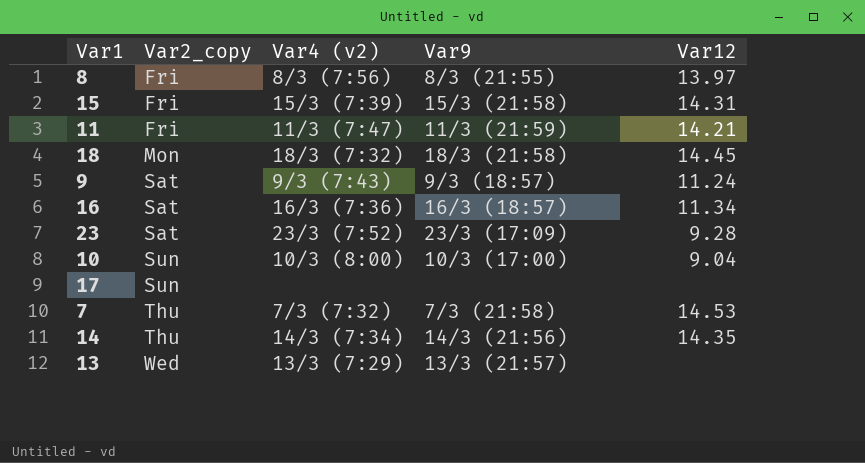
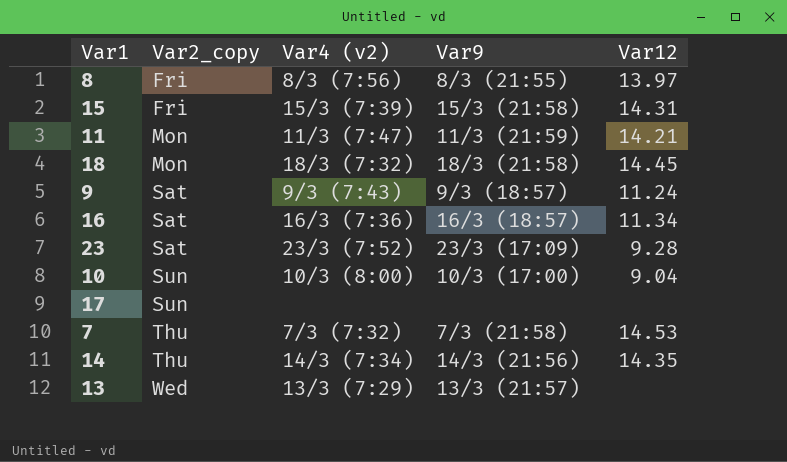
11 | Var2_copy: Fri -> Mon

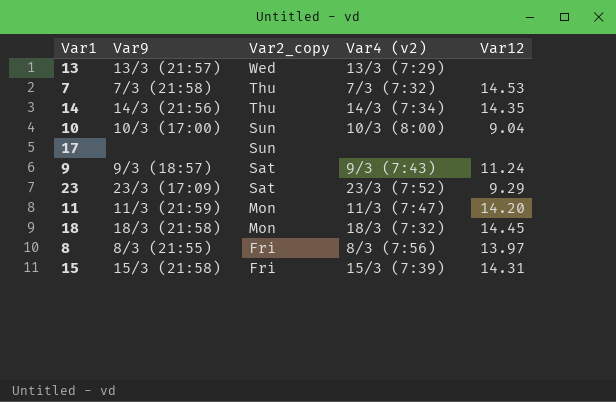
row order: Var2_copy ascending -> Var2_copy descending
column Var9 | position: 4 -> 2
row 16: Sat | 16/3 (7:36) | 16/3 (18:57) | 11.34 -> none
23 | Var12: 9.28 -> 9.29
11 | Var12: 14.21 -> 14.20

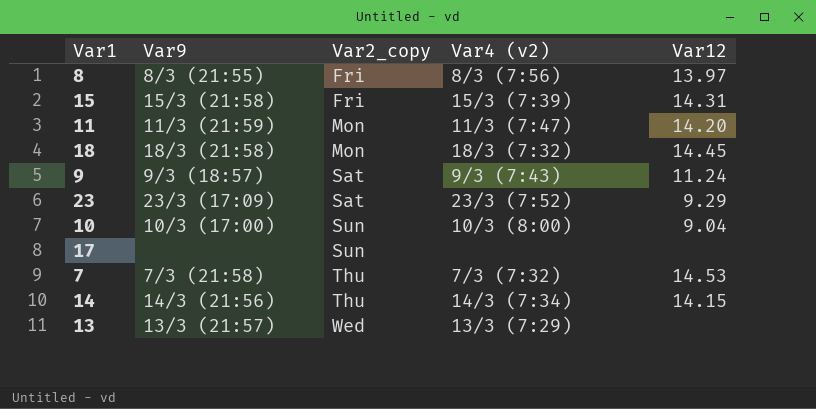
row order: Var2_copy descending -> Var2_copy ascending
14 | Var12: 14.35 -> 14.15

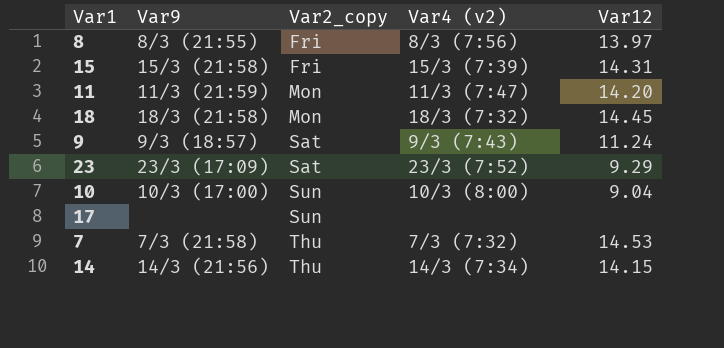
row 13: 13/3 (21:57) | Wed | 13/3 (7:29) | none -> none

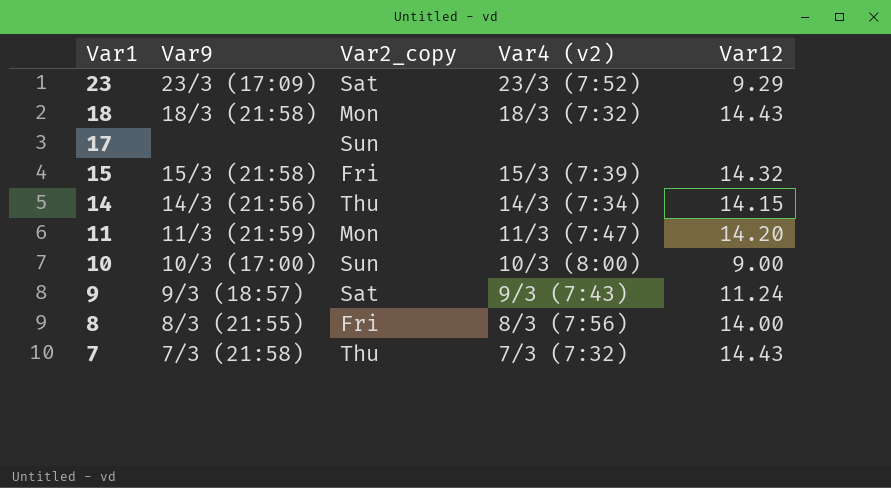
row order: Var2_copy ascending -> Var1 descending
18 | Var12: 14.45 -> 14.43
15 | Var12: 14.31 -> 14.32
10 | Var12: 9.04 -> 9.00
8 | Var12: 13.97 -> 14.00
7 | Var12: 14.53 -> 14.43

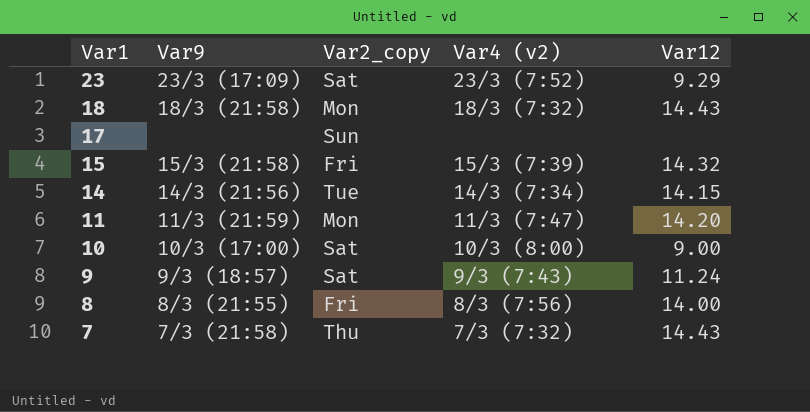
14 | Var2_copy: Thu -> Tue
10 | Var2_copy: Sun -> Sat

